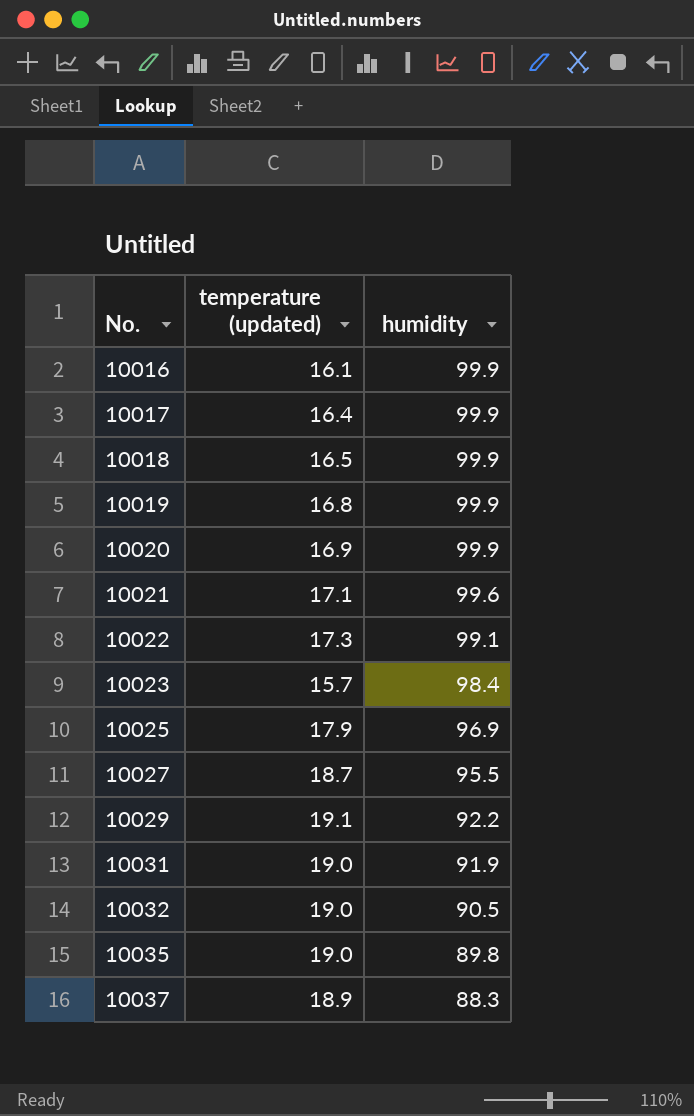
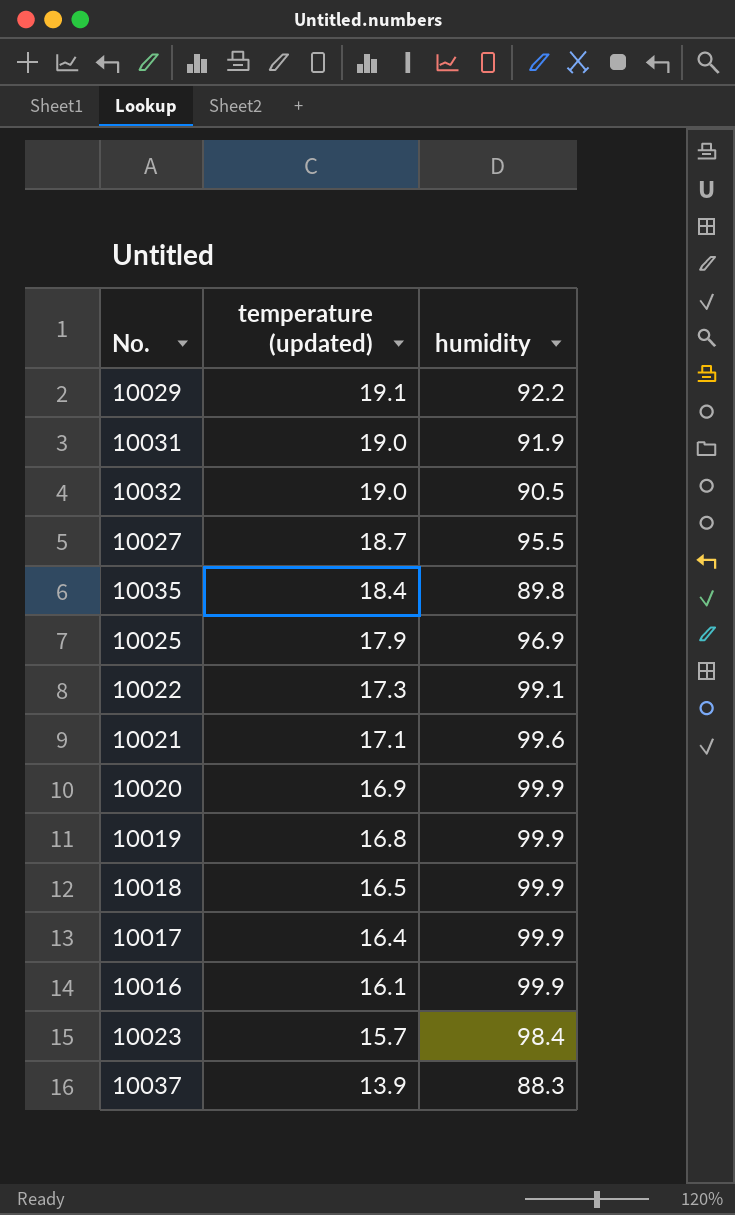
row order: No. ascending -> temperature (updated) descending
10035 | temperature (updated): 19.0 -> 18.4
10037 | temperature (updated): 18.9 -> 13.9

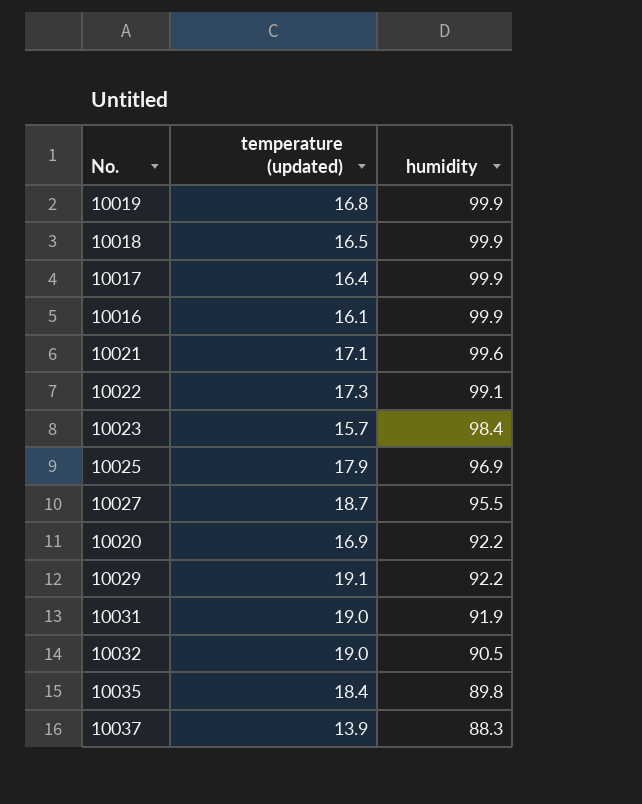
row order: temperature (updated) descending -> humidity descending
10020 | humidity: 99.9 -> 92.2

